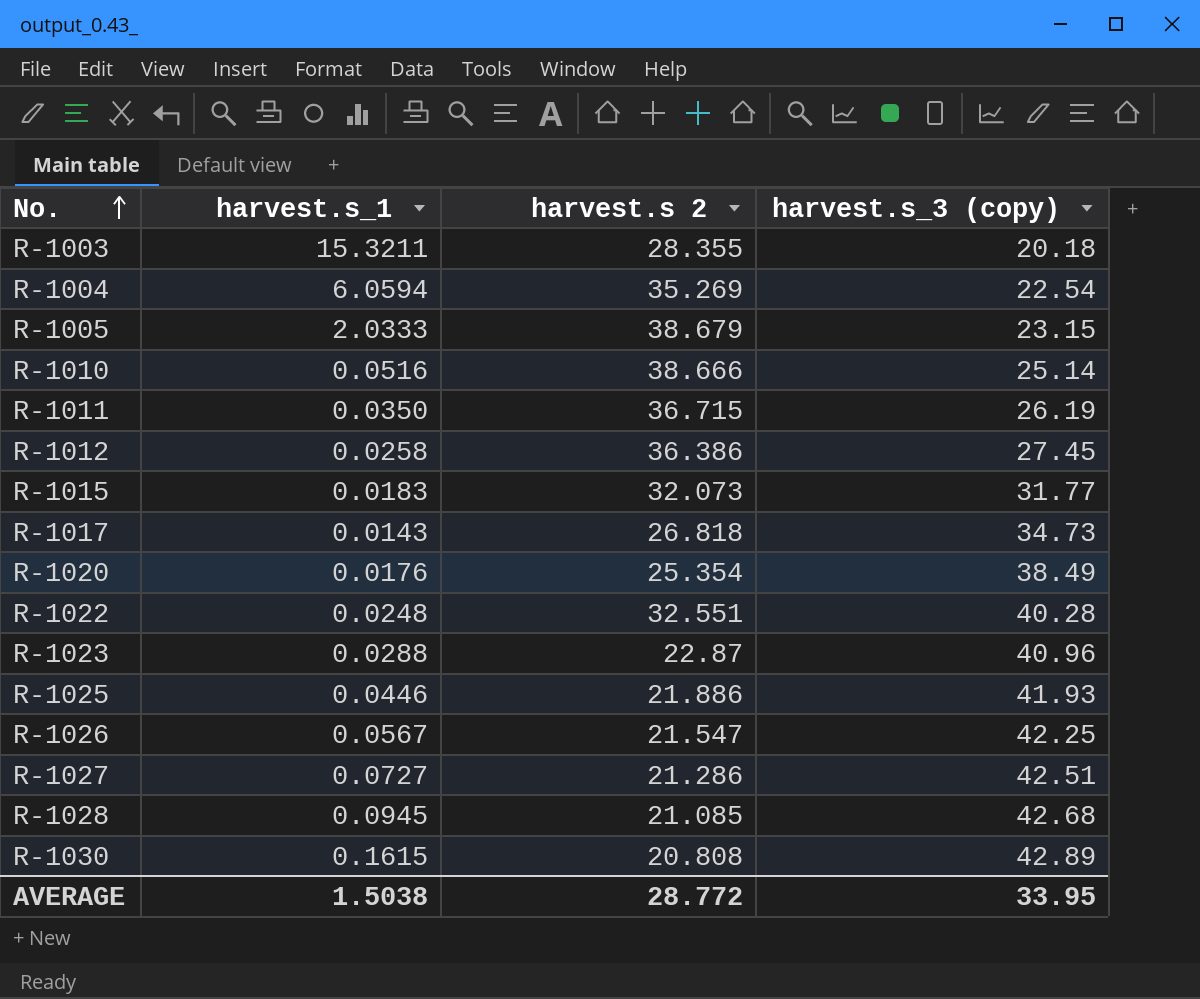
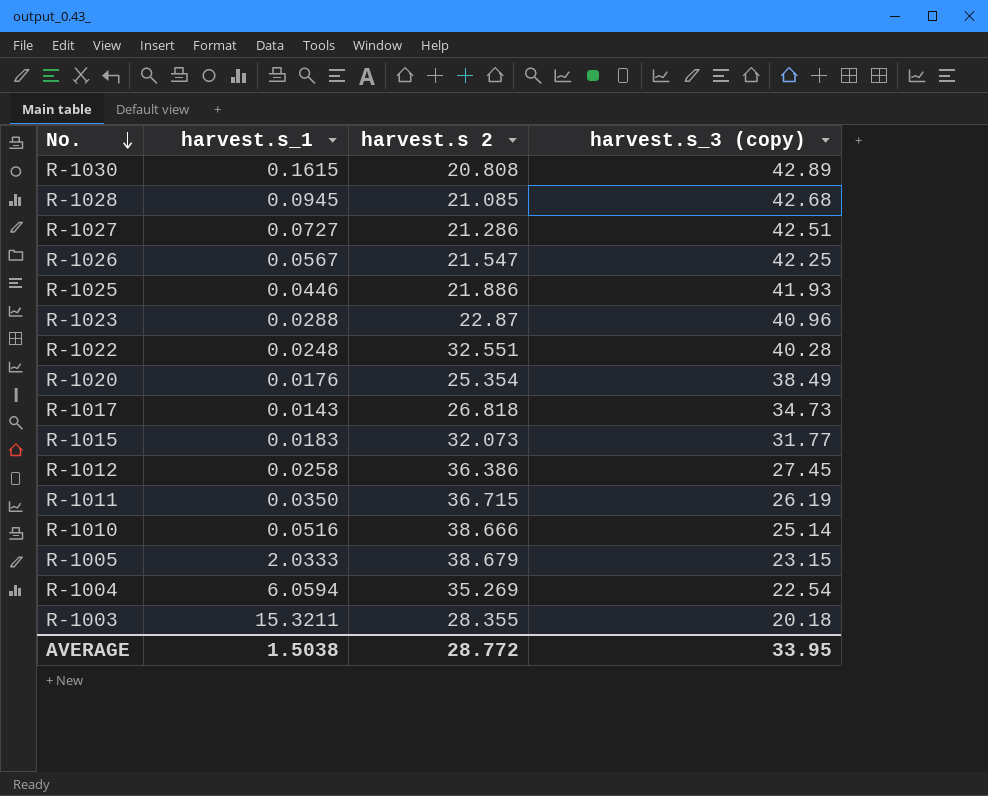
row order: No. ascending -> No. descending

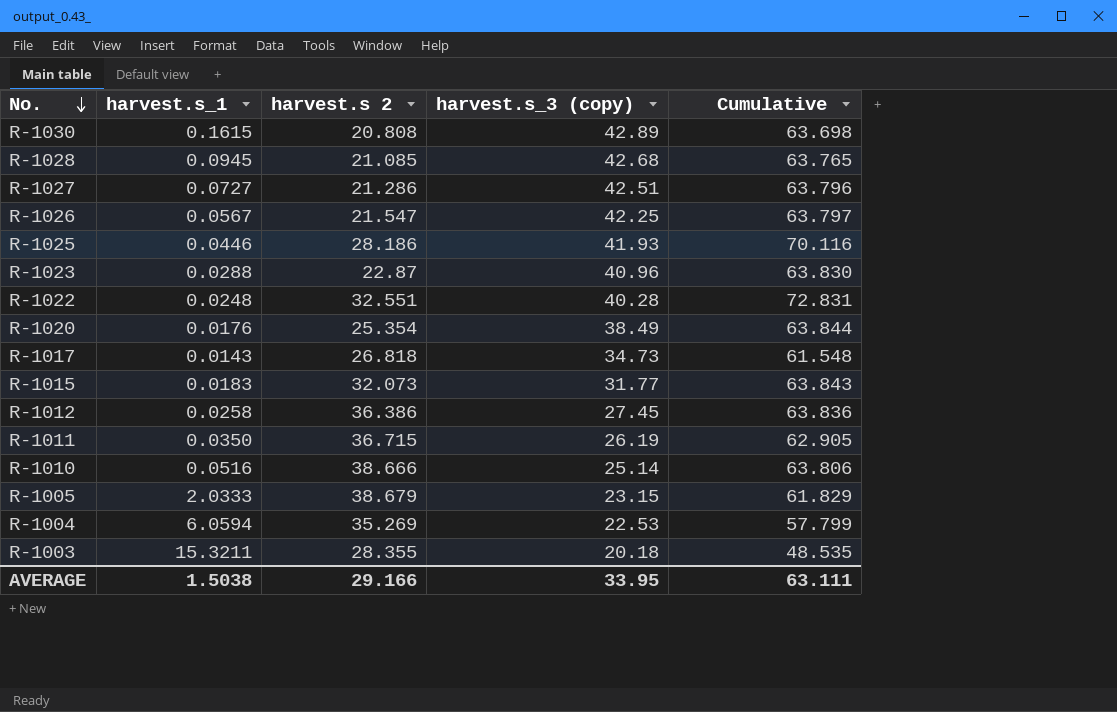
column Cumulative | formula: none -> [harvest.s 2] + [harvest.s_3 (copy)]
R-1025 | harvest.s 2: 21.886 -> 28.186
R-1004 | harvest.s_3 (copy): 22.54 -> 22.53
AVERAGE | harvest.s 2: 28.772 -> 29.166

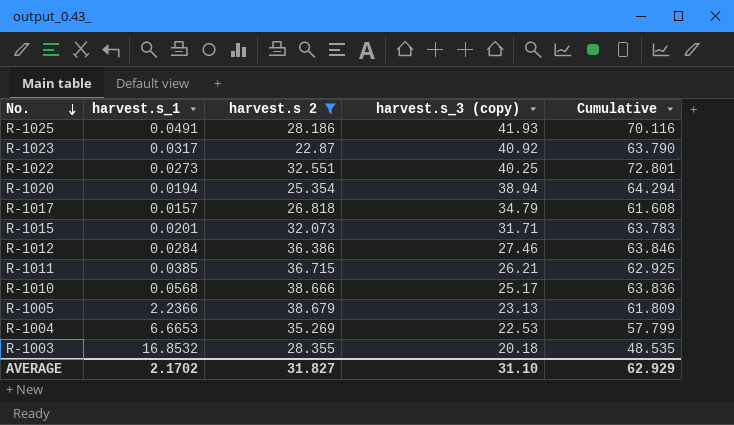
filter: none -> harvest.s 2 >= 22.87
R-1025 | harvest.s_1: 0.0446 -> 0.0491
R-1023 | harvest.s_1: 0.0288 -> 0.0317
R-1023 | harvest.s_3 (copy): 40.96 -> 40.92
R-1023 | Cumulative: 63.830 -> 63.790
R-1022 | harvest.s_1: 0.0248 -> 0.0273
R-1022 | harvest.s_3 (copy): 40.28 -> 40.25
R-1022 | Cumulative: 72.831 -> 72.801
R-1020 | harvest.s_1: 0.0176 -> 0.0194
R-1020 | harvest.s_3 (copy): 38.49 -> 38.94
R-1020 | Cumulative: 63.844 -> 64.294
R-1017 | harvest.s_1: 0.0143 -> 0.0157
R-1017 | harvest.s_3 (copy): 34.73 -> 34.79
R-1017 | Cumulative: 61.548 -> 61.608
R-1015 | harvest.s_1: 0.0183 -> 0.0201
R-1015 | harvest.s_3 (copy): 31.77 -> 31.71
R-1015 | Cumulative: 63.843 -> 63.783
R-1012 | harvest.s_1: 0.0258 -> 0.0284
R-1012 | harvest.s_3 (copy): 27.45 -> 27.46
R-1012 | Cumulative: 63.836 -> 63.846
R-1011 | harvest.s_1: 0.0350 -> 0.0385
R-1011 | harvest.s_3 (copy): 26.19 -> 26.21
R-1011 | Cumulative: 62.905 -> 62.925
R-1010 | harvest.s_1: 0.0516 -> 0.0568
R-1010 | harvest.s_3 (copy): 25.14 -> 25.17
R-1010 | Cumulative: 63.806 -> 63.836
R-1005 | harvest.s_1: 2.0333 -> 2.2366
R-1005 | harvest.s_3 (copy): 23.15 -> 23.13
R-1005 | Cumulative: 61.829 -> 61.809
R-1004 | harvest.s_1: 6.0594 -> 6.6653
R-1003 | harvest.s_1: 15.3211 -> 16.8532
AVERAGE | harvest.s_1: 1.5038 -> 2.1702
AVERAGE | harvest.s 2: 29.166 -> 31.827
AVERAGE | harvest.s_3 (copy): 33.95 -> 31.10
AVERAGE | Cumulative: 63.111 -> 62.929

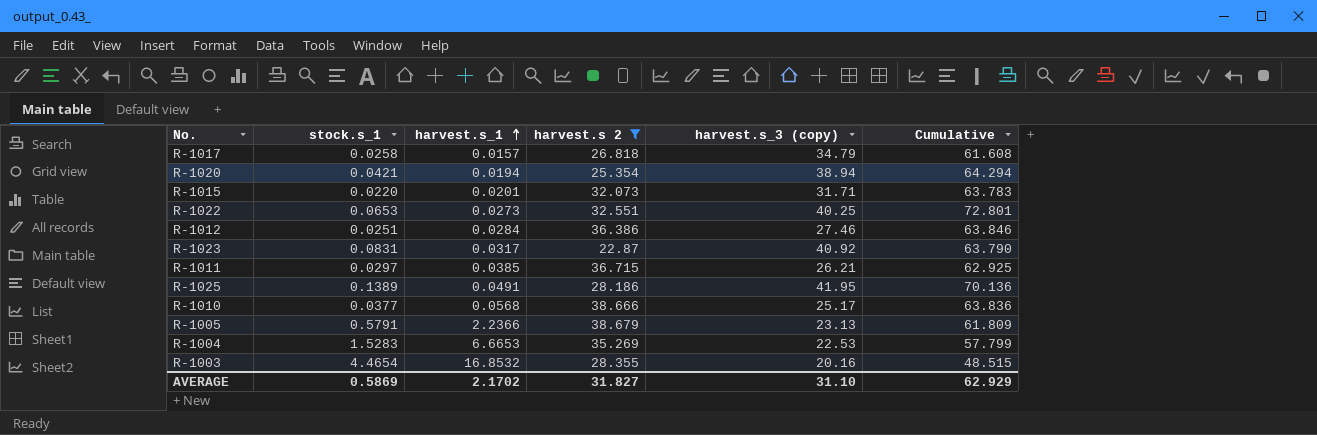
row order: No. descending -> harvest.s_1 ascending
column stock.s_1 | position: none -> 2
R-1025 | harvest.s_3 (copy): 41.93 -> 41.95
R-1025 | Cumulative: 70.116 -> 70.136
R-1003 | harvest.s_3 (copy): 20.18 -> 20.16
R-1003 | Cumulative: 48.535 -> 48.515

